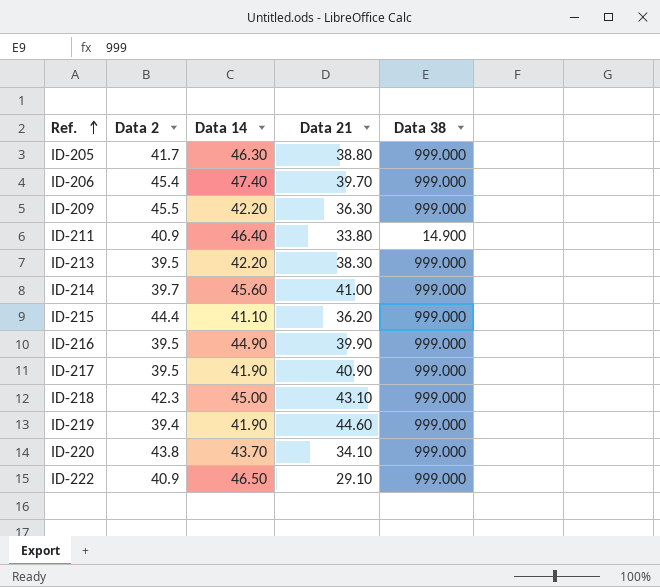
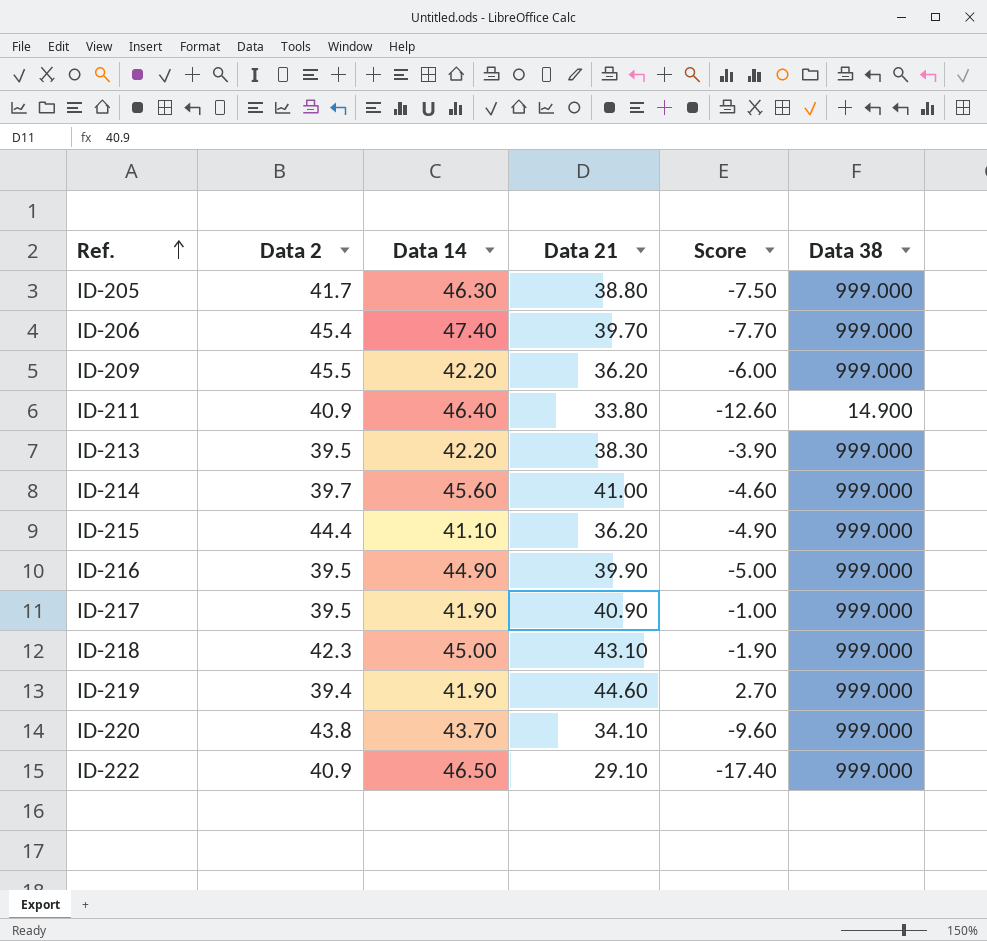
column Score | formula: none -> [Data 21] - [Data 14]
ID-209 | Data 21: 36.30 -> 36.20

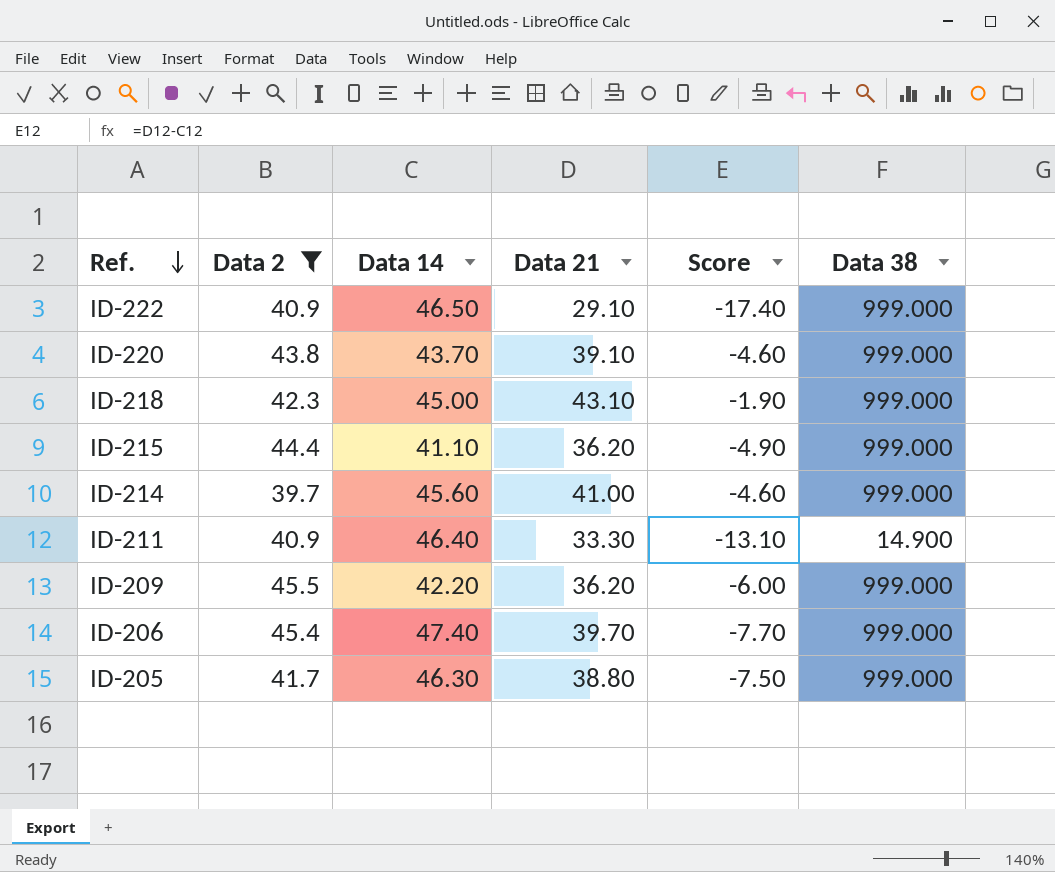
filter: none -> Data 2 >= 39.7
row order: Ref. ascending -> Ref. descending
ID-220 | Data 21: 34.10 -> 39.10
ID-220 | Score: -9.60 -> -4.60
ID-211 | Data 21: 33.80 -> 33.30
ID-211 | Score: -12.60 -> -13.10

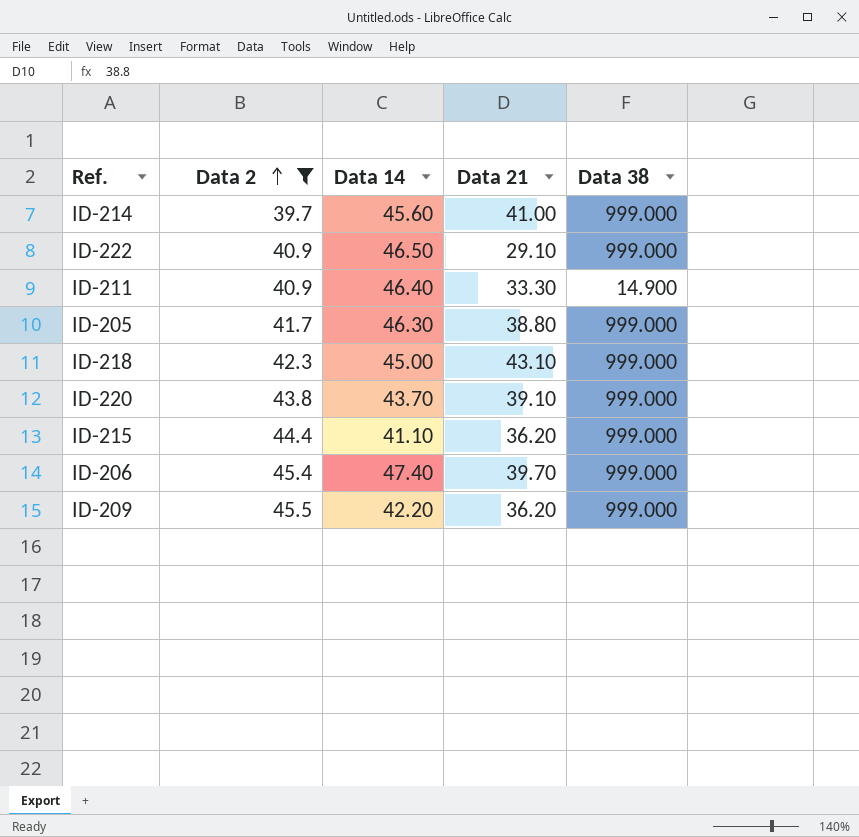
row order: Ref. descending -> Data 2 ascending
column Score | formula: [Data 21] - [Data 14] -> none

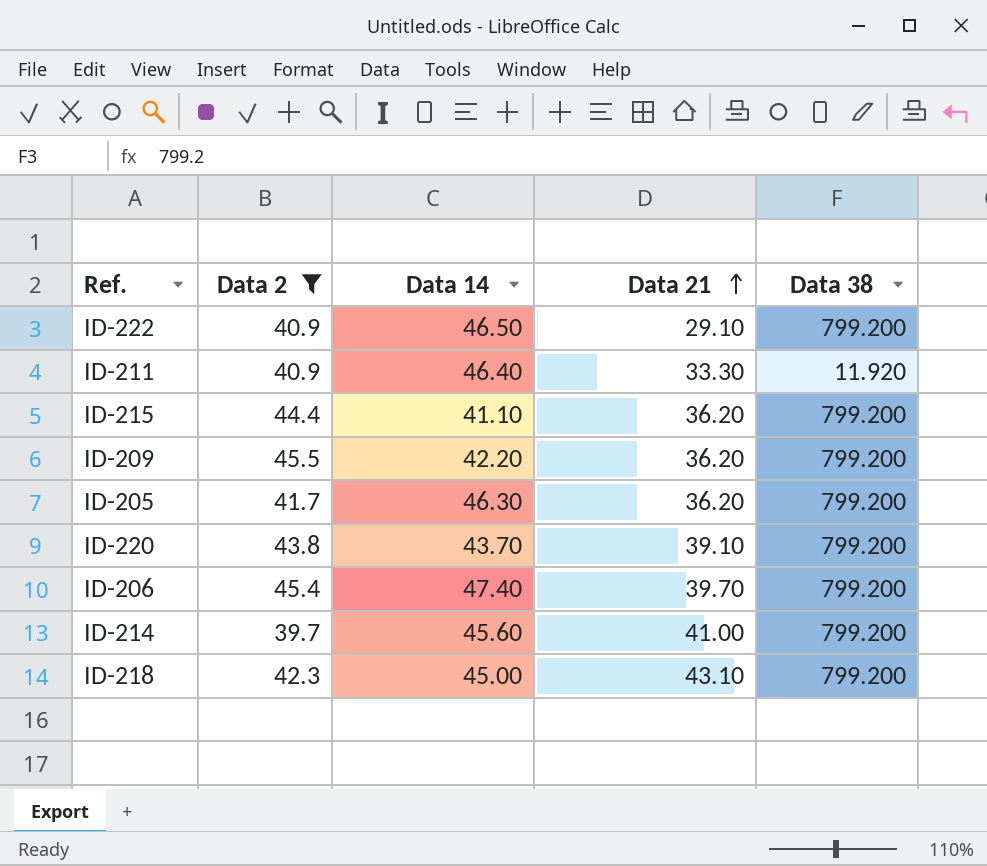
row order: Data 2 ascending -> Data 21 ascending
ID-222 | Data 38: 999.000 -> 799.200
ID-211 | Data 38: 14.900 -> 11.920
ID-215 | Data 38: 999.000 -> 799.200
ID-209 | Data 38: 999.000 -> 799.200
ID-205 | Data 21: 38.80 -> 36.20
ID-205 | Data 38: 999.000 -> 799.200
ID-220 | Data 38: 999.000 -> 799.200
ID-206 | Data 38: 999.000 -> 799.200
ID-214 | Data 38: 999.000 -> 799.200
ID-218 | Data 38: 999.000 -> 799.200

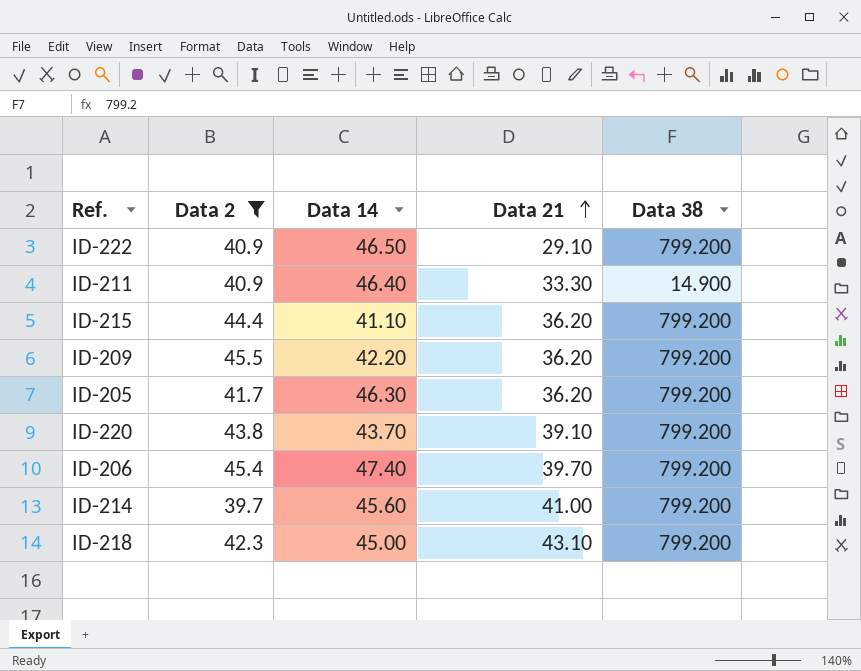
ID-211 | Data 38: 11.920 -> 14.900

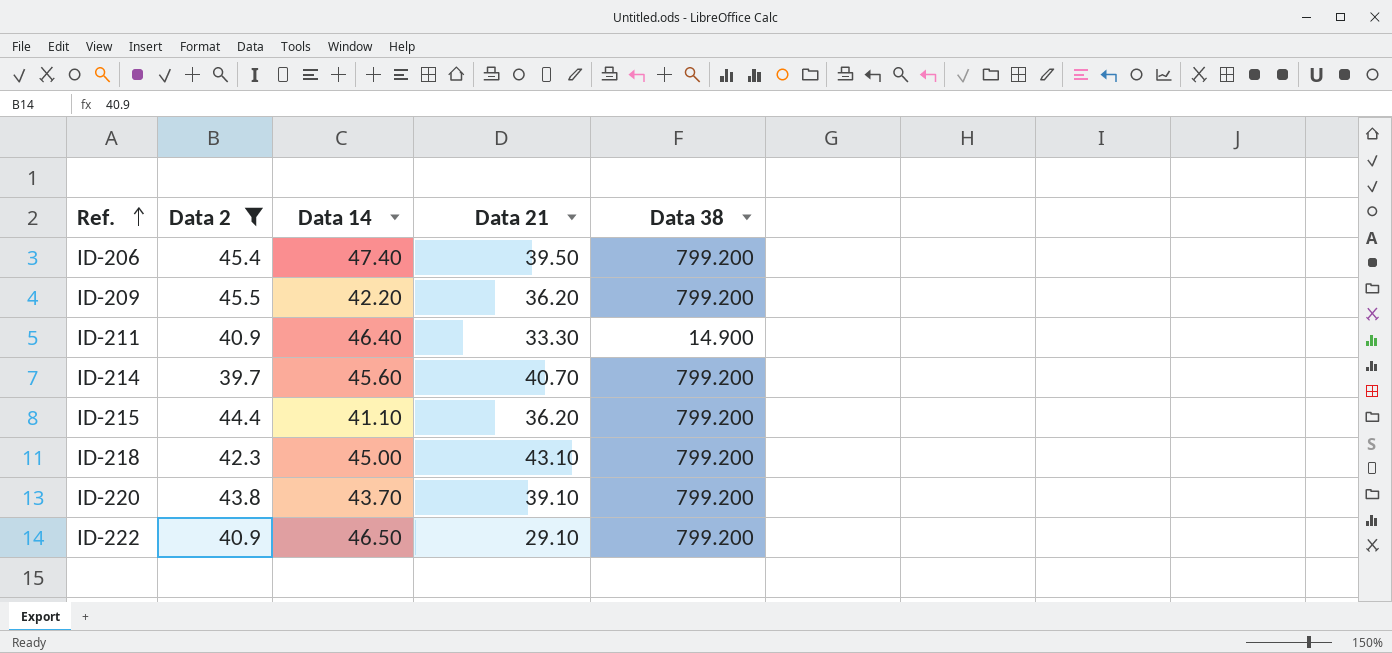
row order: Data 21 ascending -> Ref. ascending
row ID-205: 41.7 | 46.30 | 36.20 | 799.200 -> none
ID-206 | Data 21: 39.70 -> 39.50
ID-214 | Data 21: 41.00 -> 40.70

